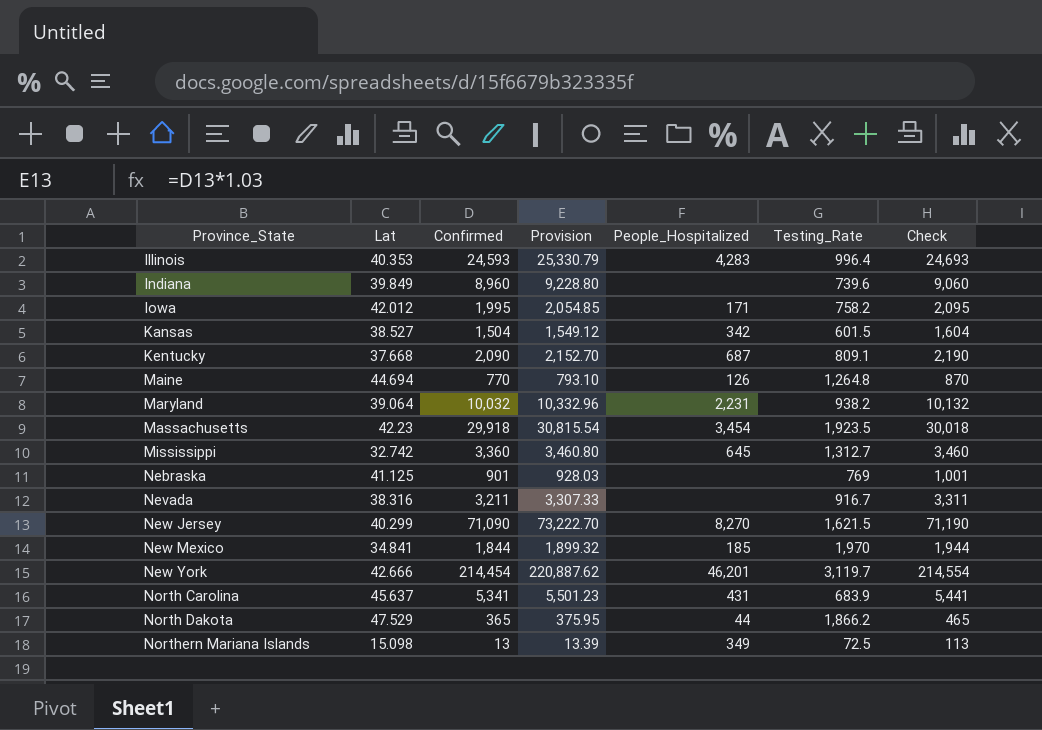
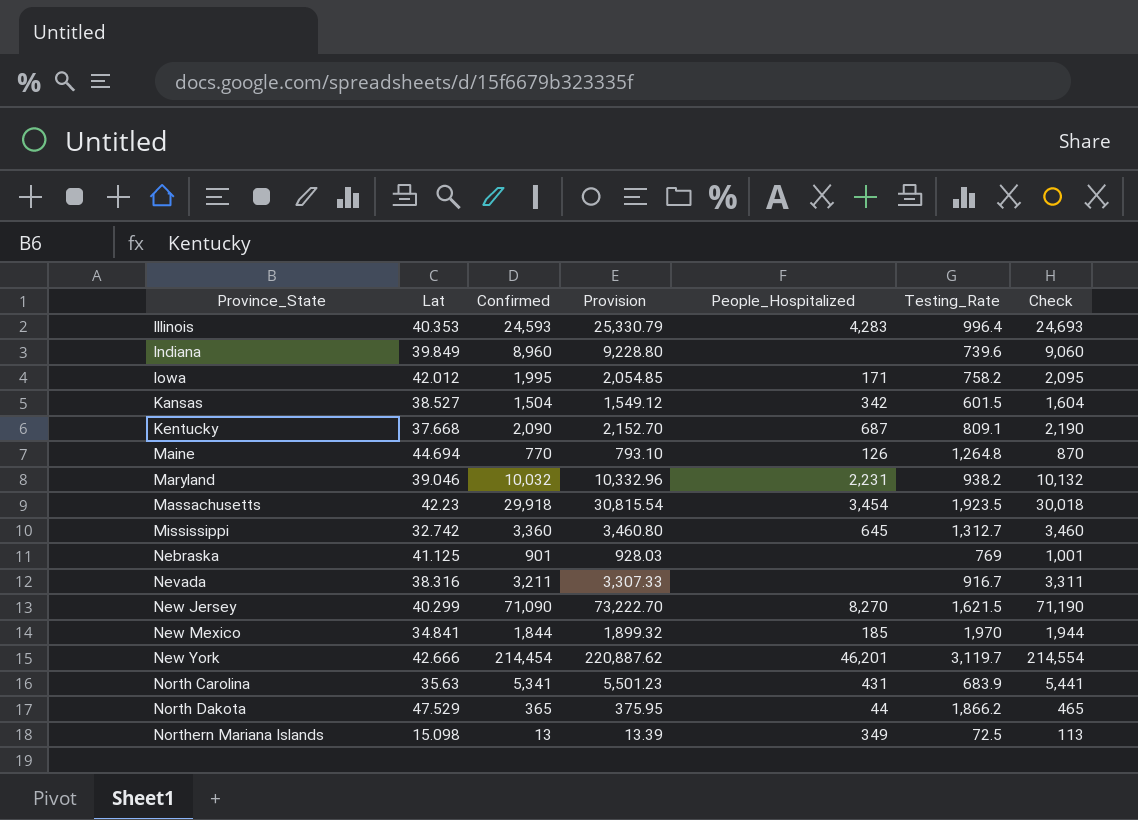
Maryland | Lat: 39.064 -> 39.046
North Carolina | Lat: 45.637 -> 35.63

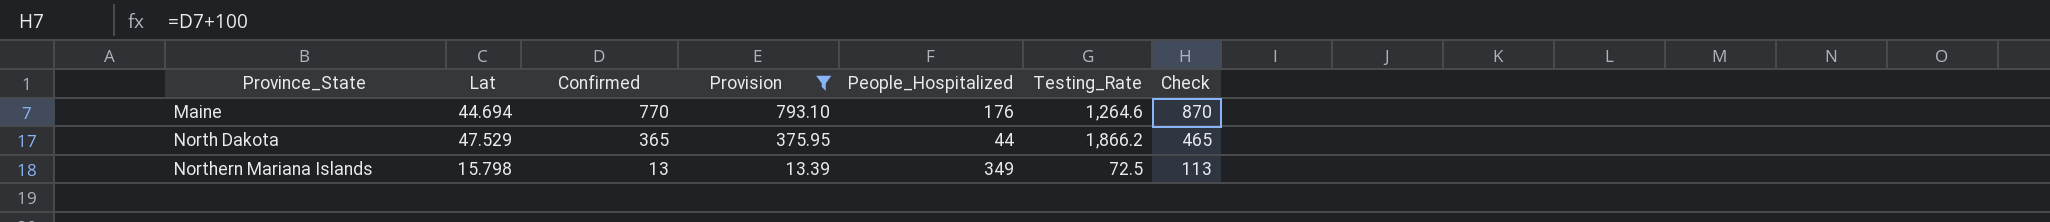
filter: none -> Provision <= 793.10
Maine | People_Hospitalized: 126 -> 176
Maine | Testing_Rate: 1,264.8 -> 1,264.6
Northern Mariana Islands | Lat: 15.098 -> 15.798

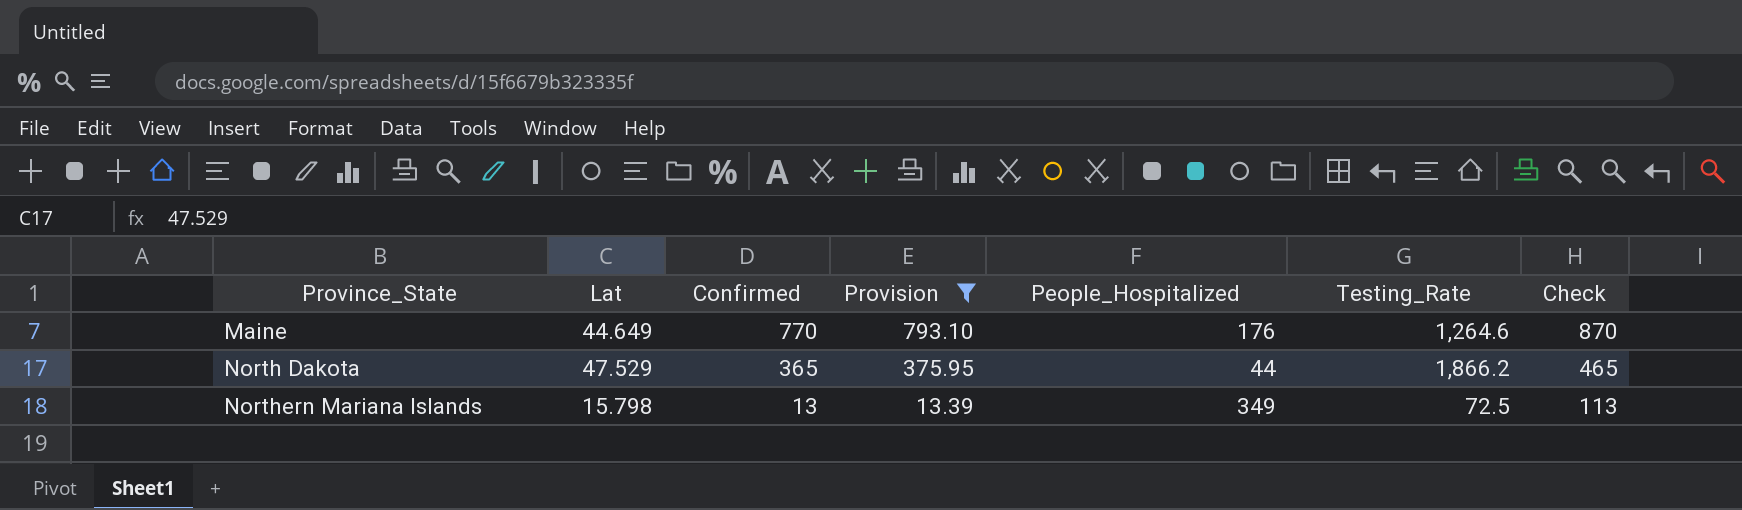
Maine | Lat: 44.694 -> 44.649

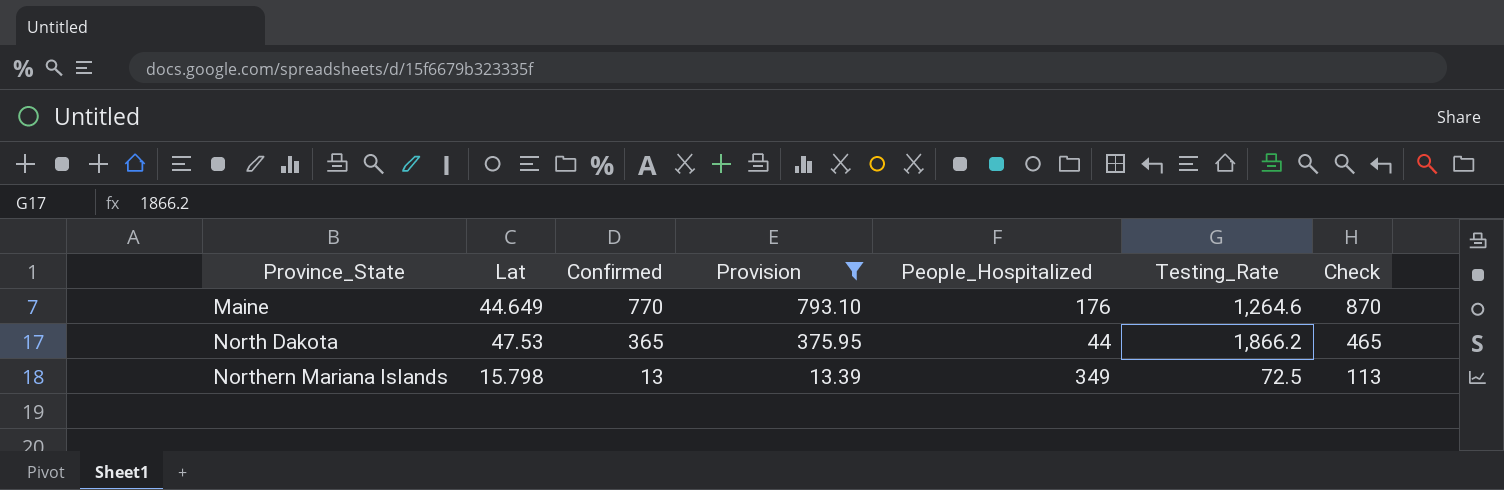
North Dakota | Lat: 47.529 -> 47.53

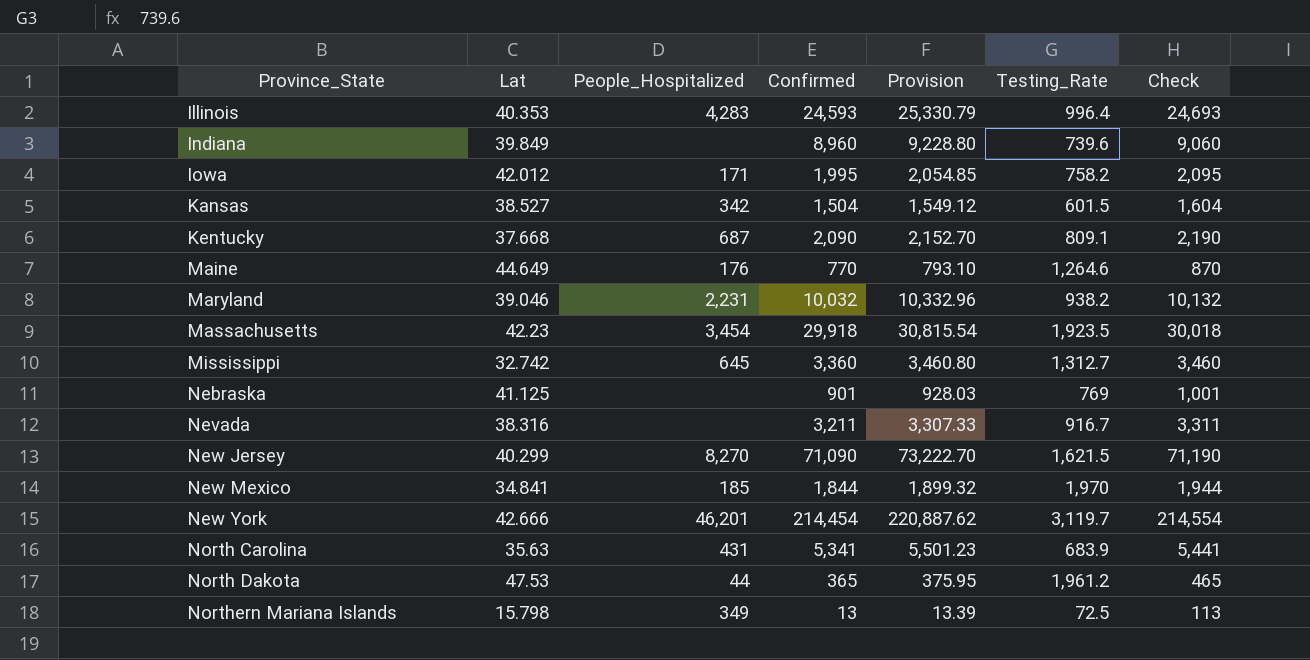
filter: Provision <= 793.10 -> none
column People_Hospitalized | position: 5 -> 3
North Dakota | Testing_Rate: 1,866.2 -> 1,961.2

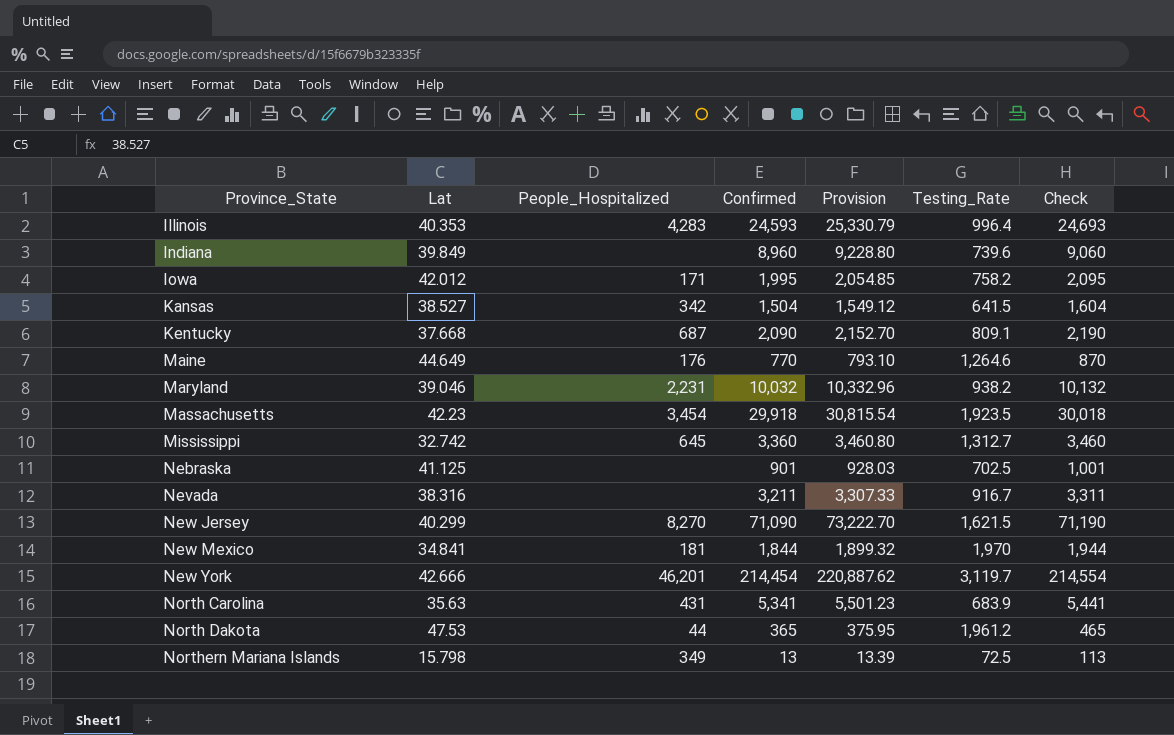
Kansas | Testing_Rate: 601.5 -> 641.5
Nebraska | Testing_Rate: 769 -> 702.5
New Mexico | People_Hospitalized: 185 -> 181

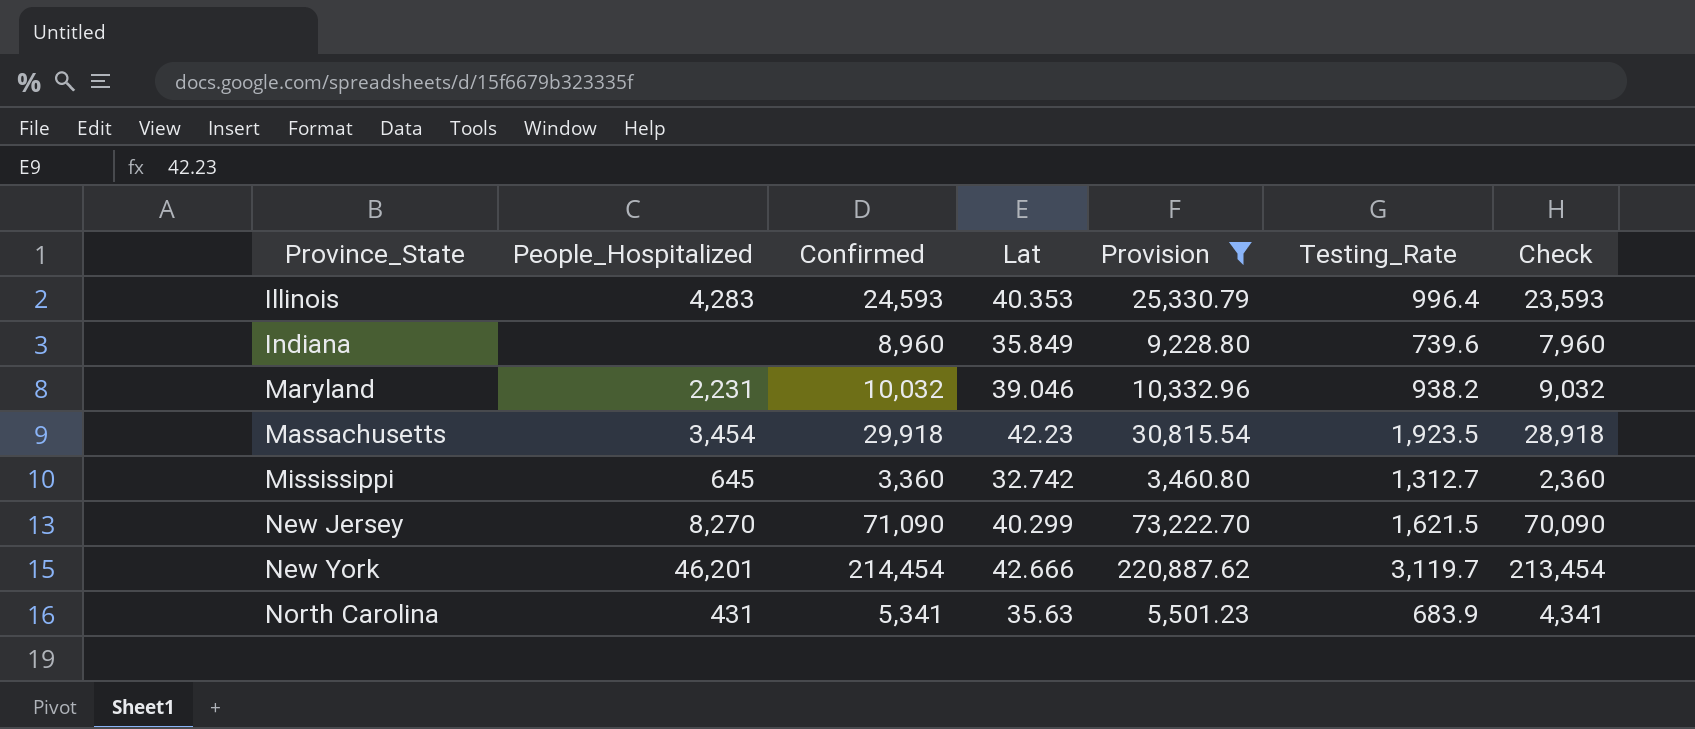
filter: none -> Provision >= 3,460.80
column Lat | position: 2 -> 4
column Check | formula: [Confirmed] + 100 -> [Confirmed] - 1000
Indiana | Lat: 39.849 -> 35.849

